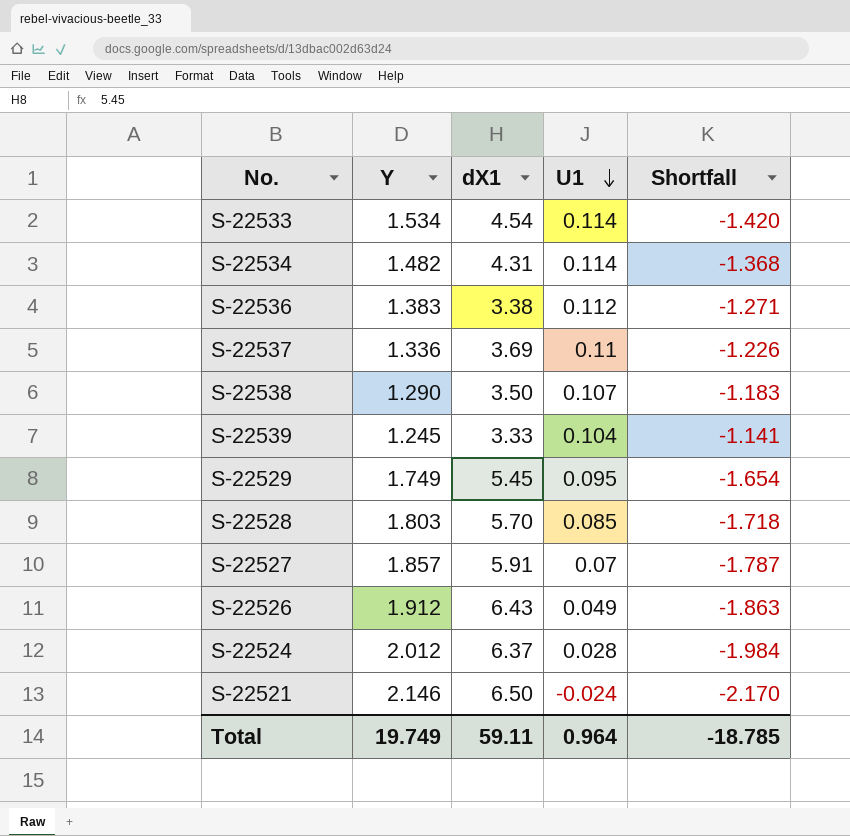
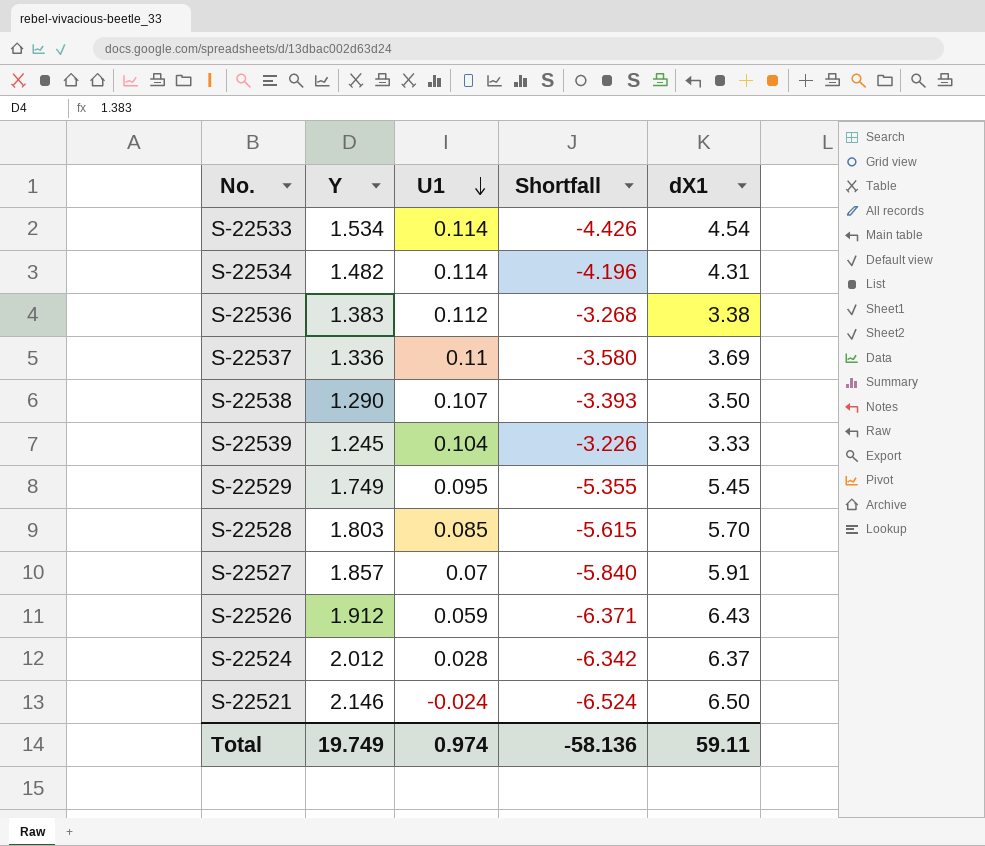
column Shortfall | formula: [U1] - [Y] -> [U1] - [dX1]
column dX1 | position: 3 -> 5
S-22526 | U1: 0.049 -> 0.059
Total | U1: 0.964 -> 0.974
Total | Shortfall: -18.785 -> -58.136

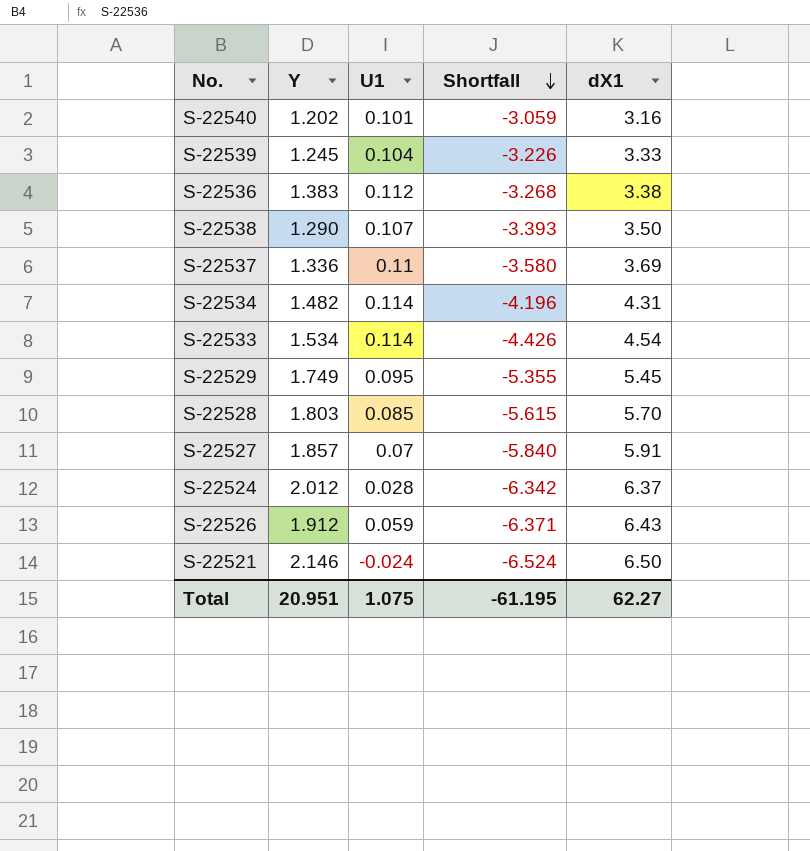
row order: U1 descending -> Shortfall descending
row S-22540: none -> 1.202 | 0.101 | -3.059 | 3.16
Total | Y: 19.749 -> 20.951
Total | U1: 0.974 -> 1.075
Total | Shortfall: -58.136 -> -61.195
Total | dX1: 59.11 -> 62.27

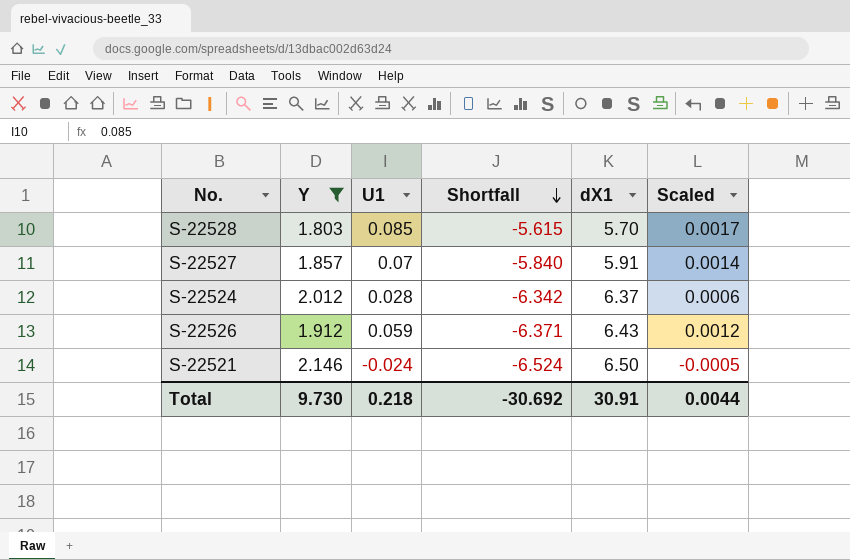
filter: none -> Y >= 1.803
column Scaled | formula: none -> [U1] * 0.02
Total | Y: 20.951 -> 9.730
Total | U1: 1.075 -> 0.218
Total | Shortfall: -61.195 -> -30.692
Total | dX1: 62.27 -> 30.91

